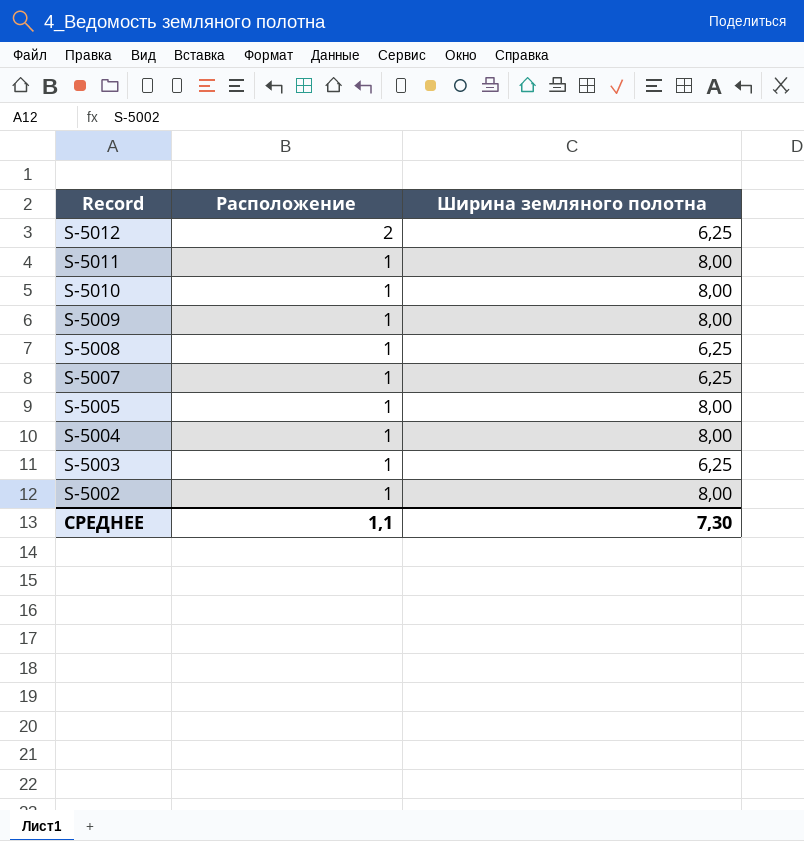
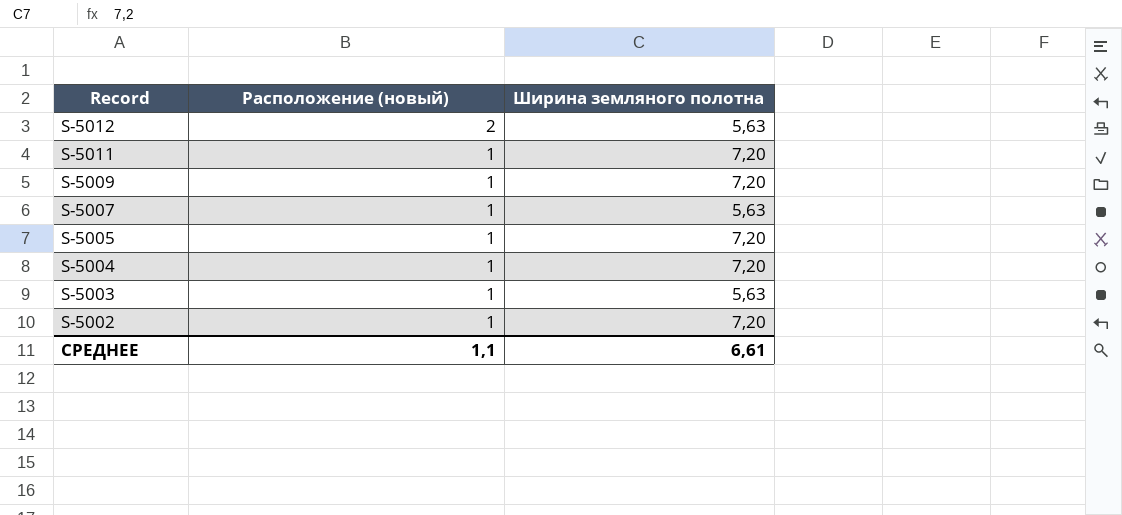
column name: Расположение -> Расположение (новый)
row S-5010: 1 | 8,00 -> none
row S-5008: 1 | 6,25 -> none
S-5012 | Ширина земляного полотна: 6,25 -> 5,63
S-5011 | Ширина земляного полотна: 8,00 -> 7,20
S-5009 | Ширина земляного полотна: 8,00 -> 7,20
S-5007 | Ширина земляного полотна: 6,25 -> 5,63
S-5005 | Ширина земляного полотна: 8,00 -> 7,20
S-5004 | Ширина земляного полотна: 8,00 -> 7,20
S-5003 | Ширина земляного полотна: 6,25 -> 5,63
S-5002 | Ширина земляного полотна: 8,00 -> 7,20
СРЕДНЕЕ | Ширина земляного полотна: 7,30 -> 6,61

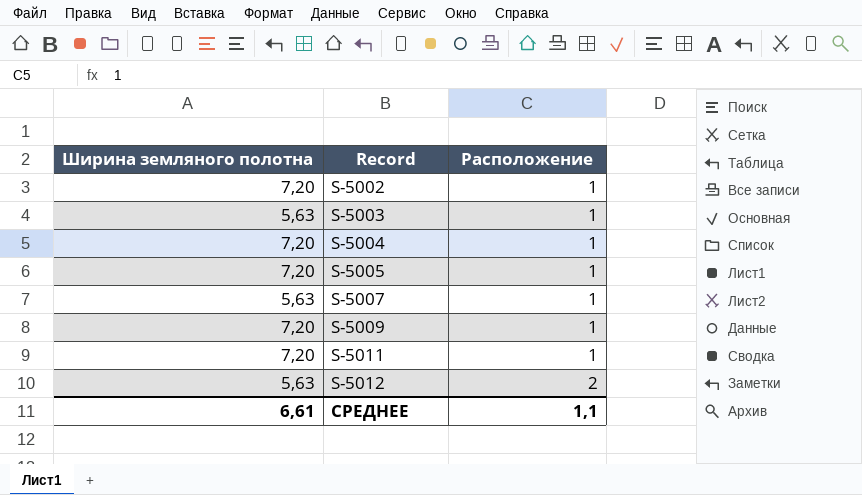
row order: Record descending -> Record ascending
column Ширина земляного полотна | position: 3 -> 1
column name: Расположение (новый) -> Расположение

